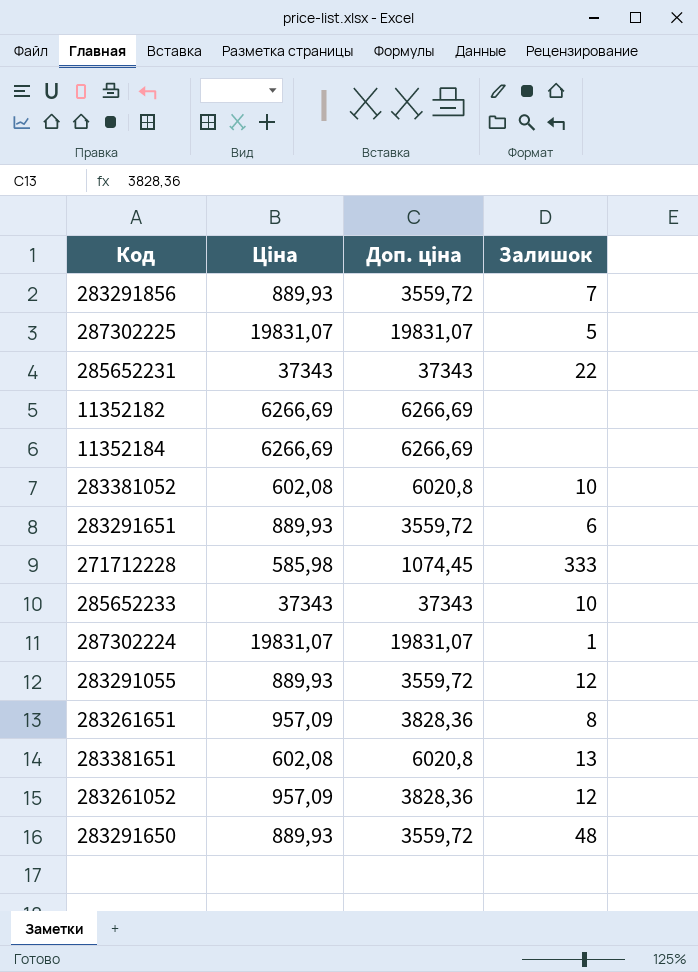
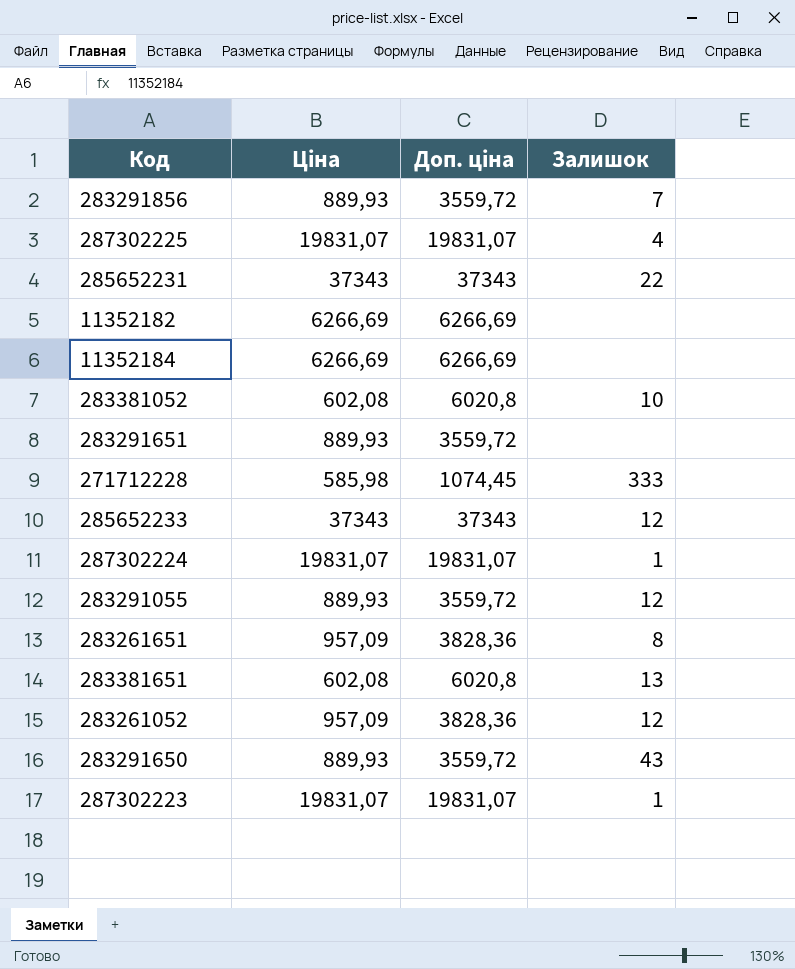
287302225 | Залишок: 5 -> 4
283291651 | Залишок: 6 -> none
285652233 | Залишок: 10 -> 12
283291650 | Залишок: 48 -> 43
row 287302223: none -> 19831,07 | 19831,07 | 1

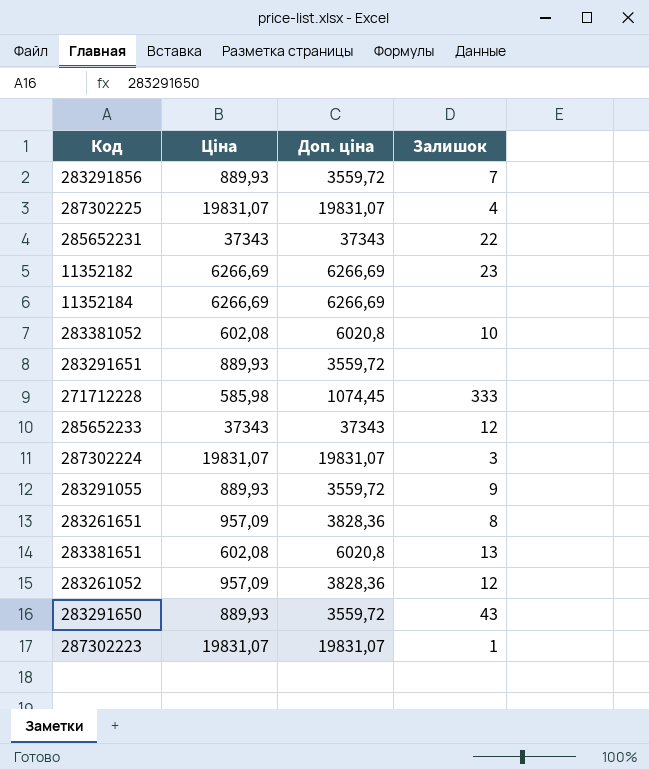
11352182 | Залишок: none -> 23
287302224 | Залишок: 1 -> 3
283291055 | Залишок: 12 -> 9

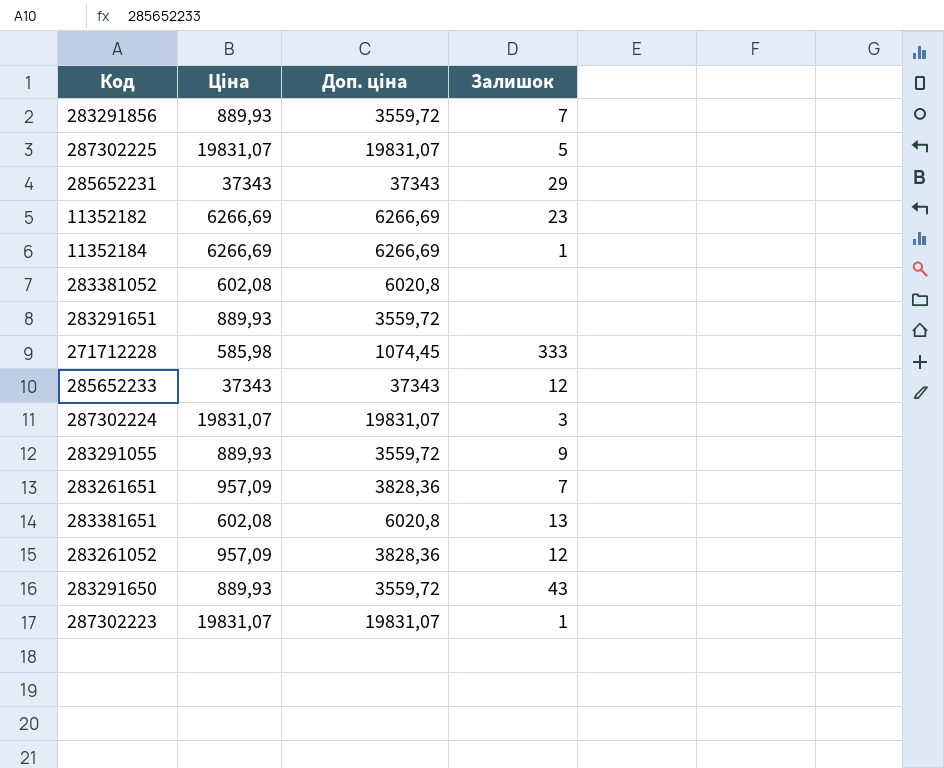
287302225 | Залишок: 4 -> 5
285652231 | Залишок: 22 -> 29
11352184 | Залишок: none -> 1
283381052 | Залишок: 10 -> none
283261651 | Залишок: 8 -> 7

